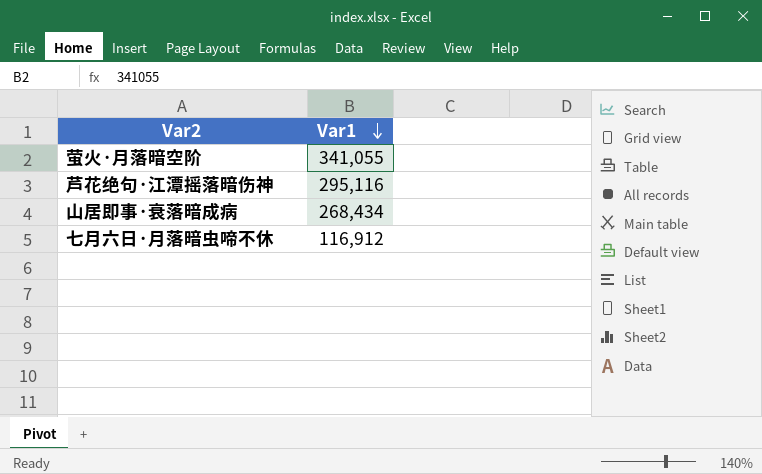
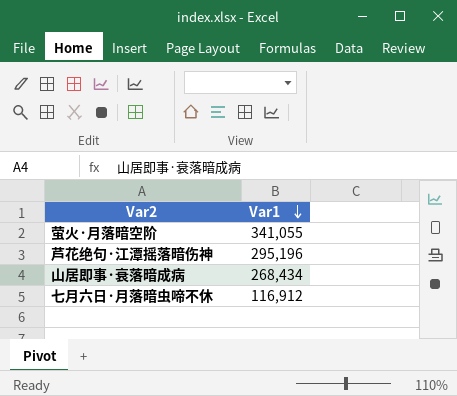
芦花绝句·江潭摇落暗伤神 | Var1: 295,116 -> 295,196

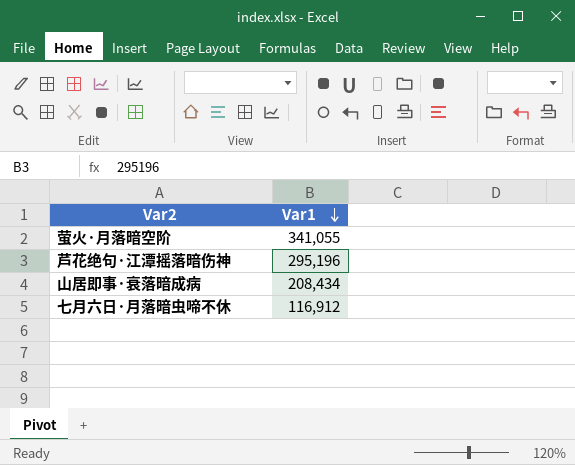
山居即事·衰落暗成病 | Var1: 268,434 -> 208,434

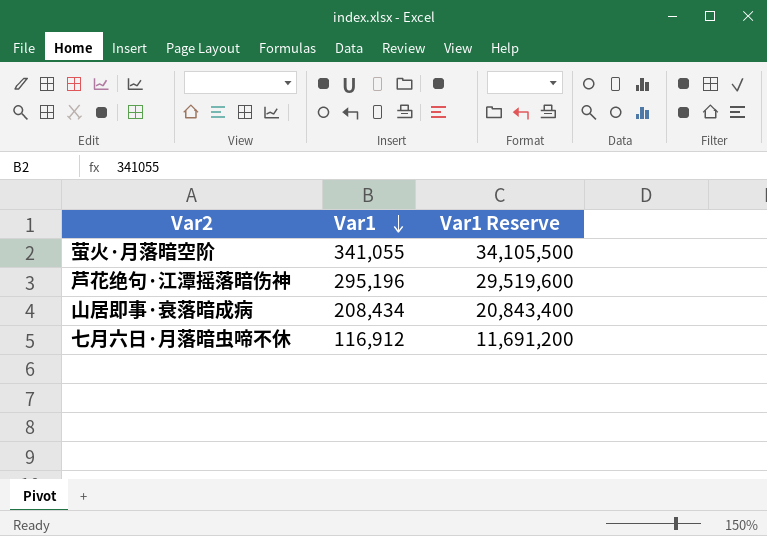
column Var1 Reserve | formula: none -> [Var1] * 100

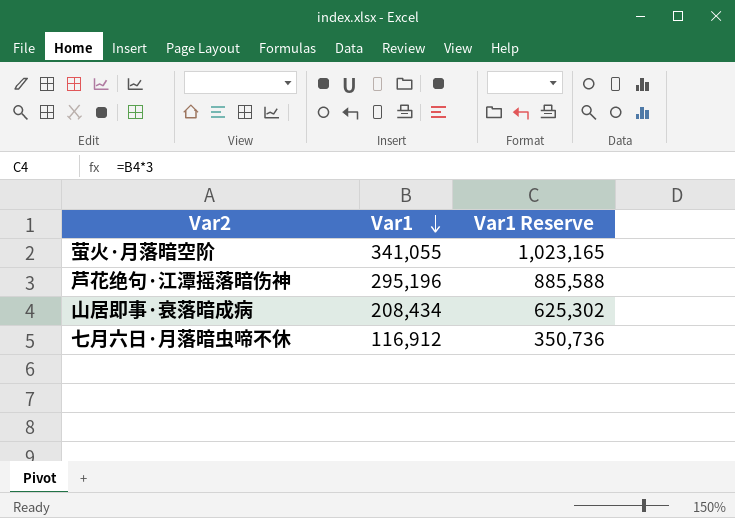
column Var1 Reserve | formula: [Var1] * 100 -> [Var1] * 3

